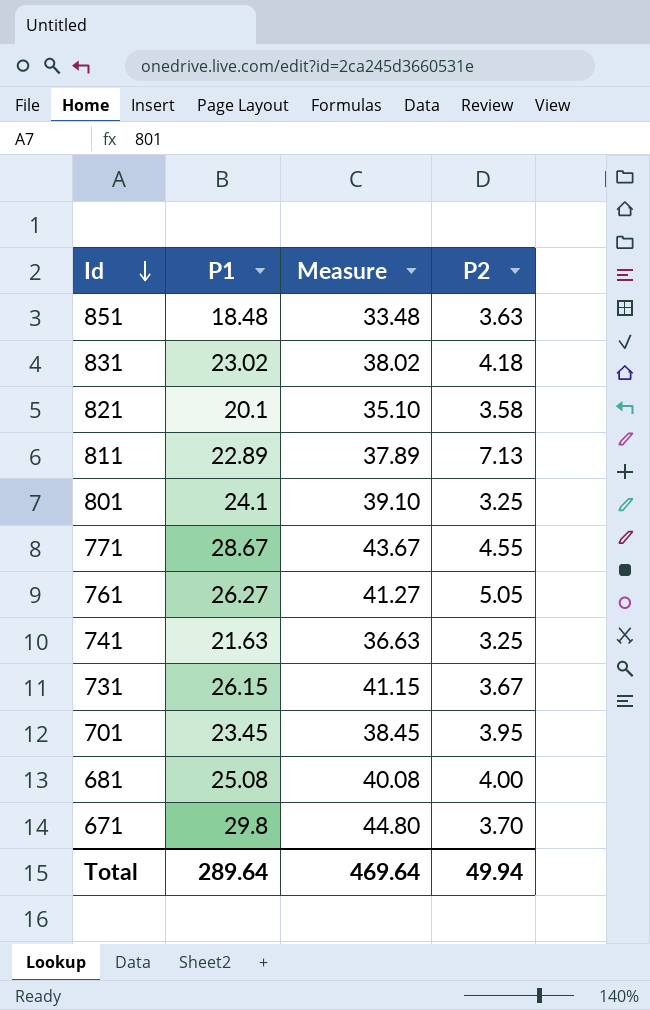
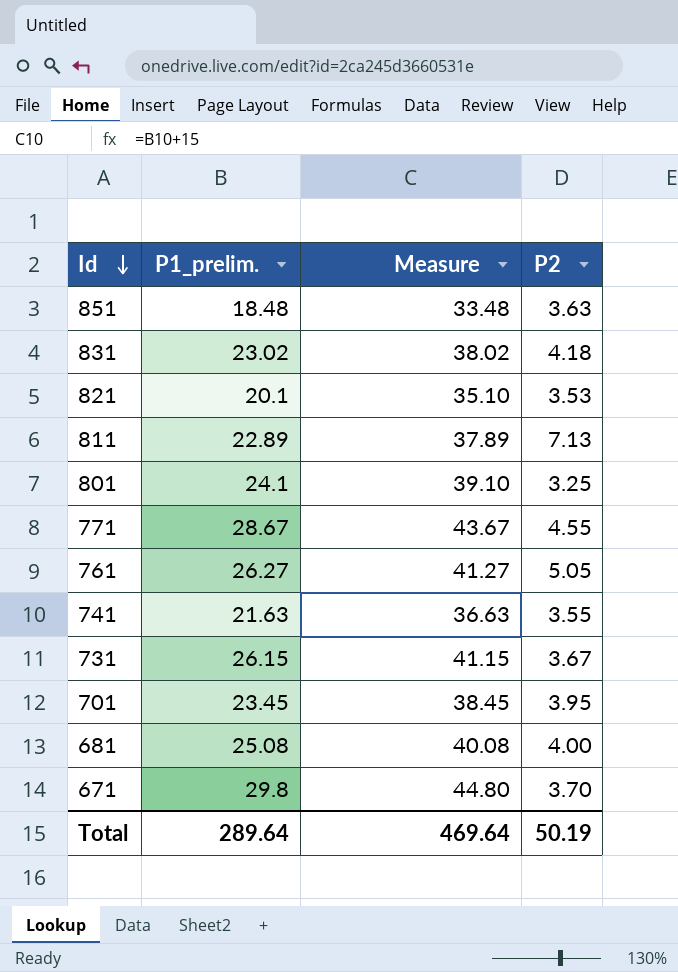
column name: P1 -> P1_prelim.
821 | P2: 3.58 -> 3.53
741 | P2: 3.25 -> 3.55
Total | P2: 49.94 -> 50.19

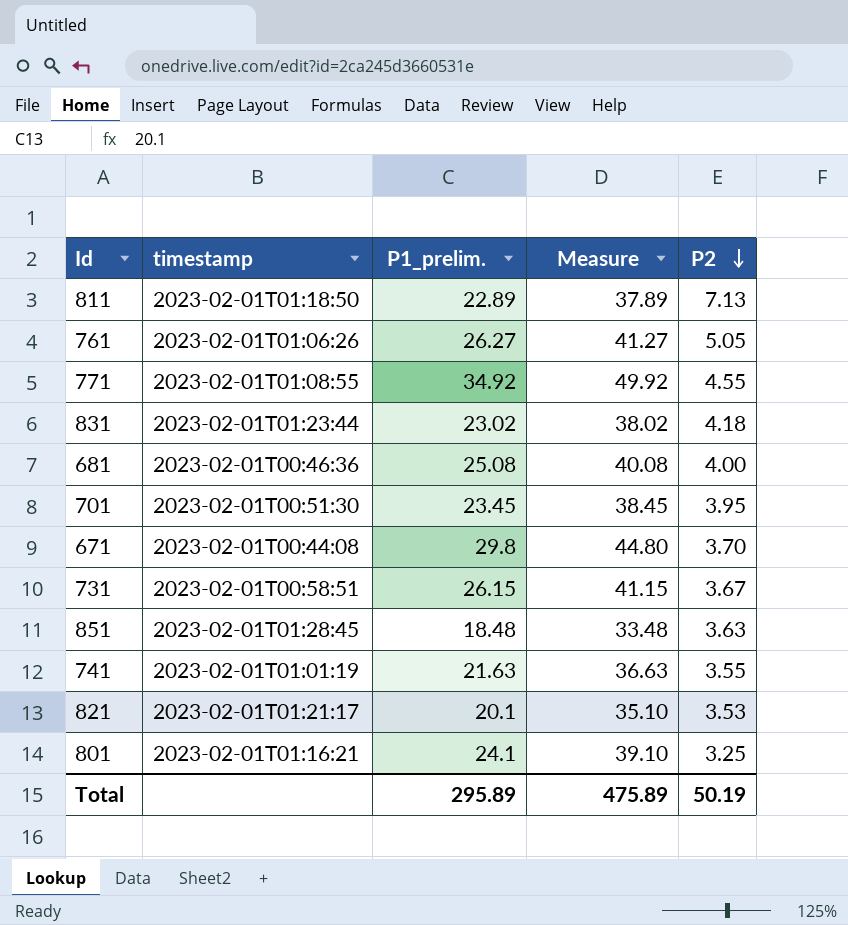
row order: Id descending -> P2 descending
column timestamp | position: none -> 2
771 | P1_prelim.: 28.67 -> 34.92
771 | Measure: 43.67 -> 49.92
Total | P1_prelim.: 289.64 -> 295.89
Total | Measure: 469.64 -> 475.89

